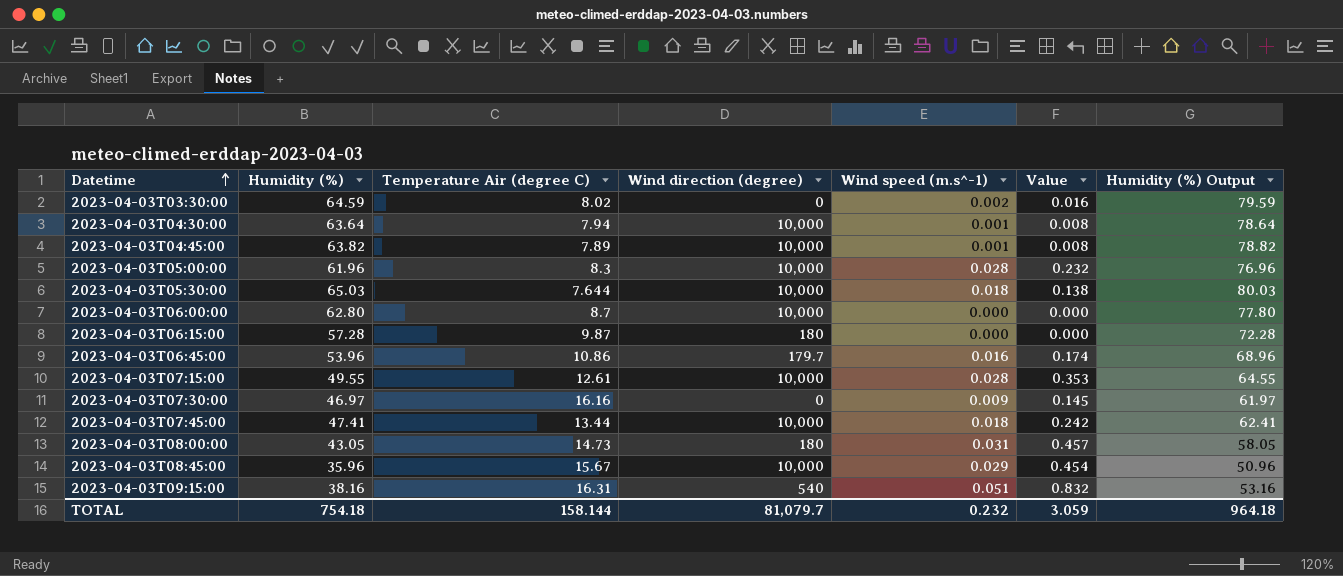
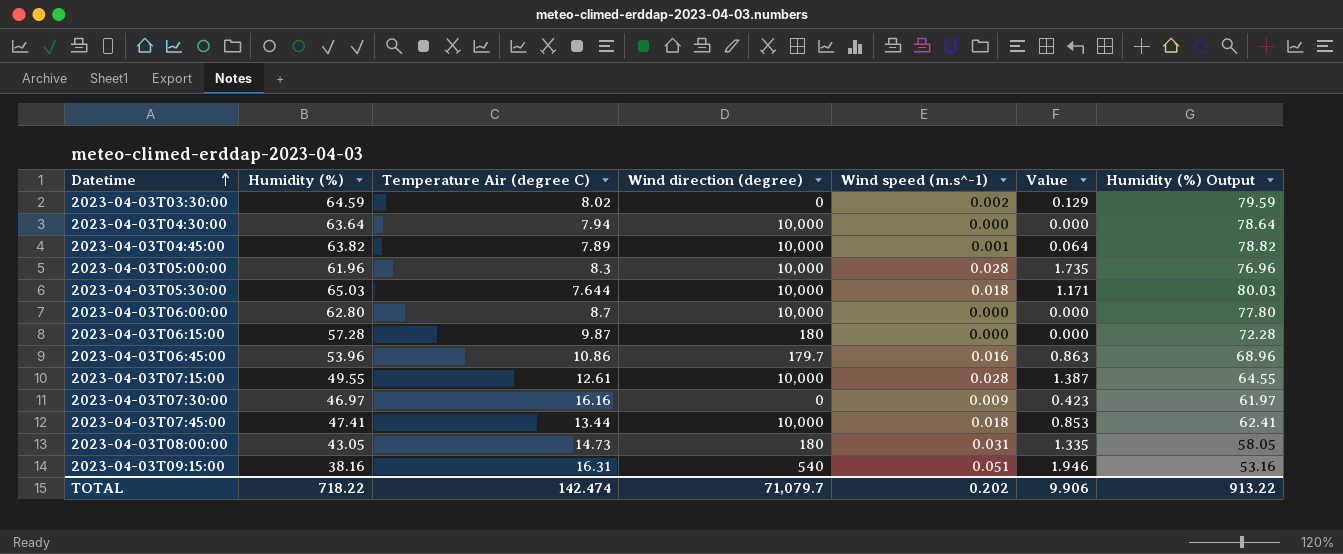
column Value | formula: [Temperature Air (degree C)] * [Wind speed (m.s^-1)] -> [Humidity (%)] * [Wind speed (m.s^-1)]
row 2023-04-03T08:45:00: 35.96 | 15.67 | 10,000 | 0.029 | 0.454 | 50.96 -> none
2023-04-03T04:30:00 | Wind speed (m.s^-1): 0.001 -> 0.000
TOTAL | Humidity (%): 754.18 -> 718.22
TOTAL | Temperature Air (degree C): 158.144 -> 142.474
TOTAL | Wind direction (degree): 81,079.7 -> 71,079.7
TOTAL | Wind speed (m.s^-1): 0.232 -> 0.202
TOTAL | Value: 3.059 -> 9.906
TOTAL | Humidity (%) Output: 964.18 -> 913.22

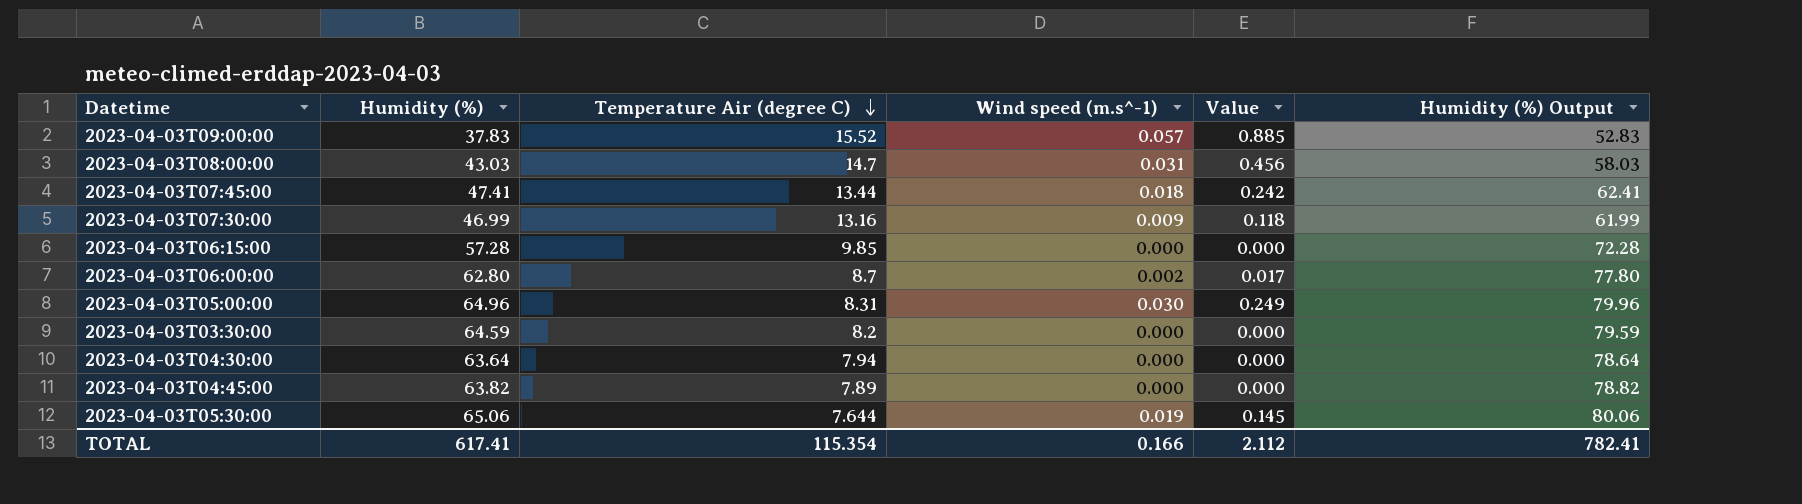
row order: Datetime ascending -> Temperature Air (degree C) descending
column Wind direction (degree) | position: 4 -> none
column Value | formula: [Humidity (%)] * [Wind speed (m.s^-1)] -> [Temperature Air (degree C)] * [Wind speed (m.s^-1)]
row 2023-04-03T06:45:00: 53.96 | 10.86 | 179.7 | 0.016 | 0.863 | 68.96 -> none
row 2023-04-03T07:15:00: 49.55 | 12.61 | 10,000 | 0.028 | 1.387 | 64.55 -> none
row 2023-04-03T09:15:00: 38.16 | 16.31 | 540 | 0.051 | 1.946 | 53.16 -> none
row 2023-04-03T09:00:00: none -> 37.83 | 15.52 | 0.057 | 0.885 | 52.83
2023-04-03T08:00:00 | Humidity (%): 43.05 -> 43.03
2023-04-03T08:00:00 | Temperature Air (degree C): 14.73 -> 14.7
2023-04-03T08:00:00 | Humidity (%) Output: 58.05 -> 58.03
2023-04-03T07:30:00 | Humidity (%): 46.97 -> 46.99
2023-04-03T07:30:00 | Temperature Air (degree C): 16.16 -> 13.16
2023-04-03T07:30:00 | Humidity (%) Output: 61.97 -> 61.99
2023-04-03T06:15:00 | Temperature Air (degree C): 9.87 -> 9.85
2023-04-03T06:00:00 | Wind speed (m.s^-1): 0.000 -> 0.002
2023-04-03T05:00:00 | Humidity (%): 61.96 -> 64.96
2023-04-03T05:00:00 | Temperature Air (degree C): 8.3 -> 8.31
2023-04-03T05:00:00 | Wind speed (m.s^-1): 0.028 -> 0.030
2023-04-03T05:00:00 | Humidity (%) Output: 76.96 -> 79.96
2023-04-03T03:30:00 | Temperature Air (degree C): 8.02 -> 8.2
2023-04-03T03:30:00 | Wind speed (m.s^-1): 0.002 -> 0.000
2023-04-03T04:45:00 | Wind speed (m.s^-1): 0.001 -> 0.000
2023-04-03T05:30:00 | Humidity (%): 65.03 -> 65.06
2023-04-03T05:30:00 | Wind speed (m.s^-1): 0.018 -> 0.019
2023-04-03T05:30:00 | Humidity (%) Output: 80.03 -> 80.06
TOTAL | Humidity (%): 718.22 -> 617.41
TOTAL | Temperature Air (degree C): 142.474 -> 115.354
TOTAL | Wind speed (m.s^-1): 0.202 -> 0.166
TOTAL | Value: 9.906 -> 2.112
TOTAL | Humidity (%) Output: 913.22 -> 782.41

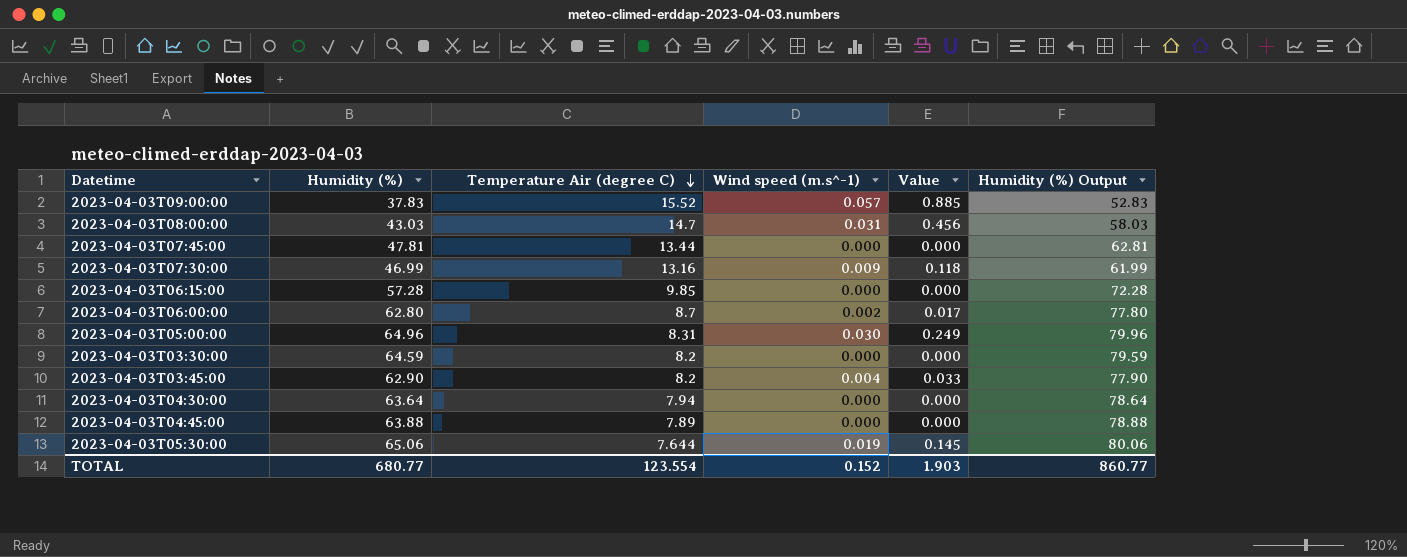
2023-04-03T07:45:00 | Humidity (%): 47.41 -> 47.81
2023-04-03T07:45:00 | Wind speed (m.s^-1): 0.018 -> 0.000
2023-04-03T07:45:00 | Value: 0.242 -> 0.000
2023-04-03T07:45:00 | Humidity (%) Output: 62.41 -> 62.81
row 2023-04-03T03:45:00: none -> 62.90 | 8.2 | 0.004 | 0.033 | 77.90
2023-04-03T04:45:00 | Humidity (%): 63.82 -> 63.88
2023-04-03T04:45:00 | Humidity (%) Output: 78.82 -> 78.88
TOTAL | Humidity (%): 617.41 -> 680.77
TOTAL | Temperature Air (degree C): 115.354 -> 123.554
TOTAL | Wind speed (m.s^-1): 0.166 -> 0.152
TOTAL | Value: 2.112 -> 1.903
TOTAL | Humidity (%) Output: 782.41 -> 860.77

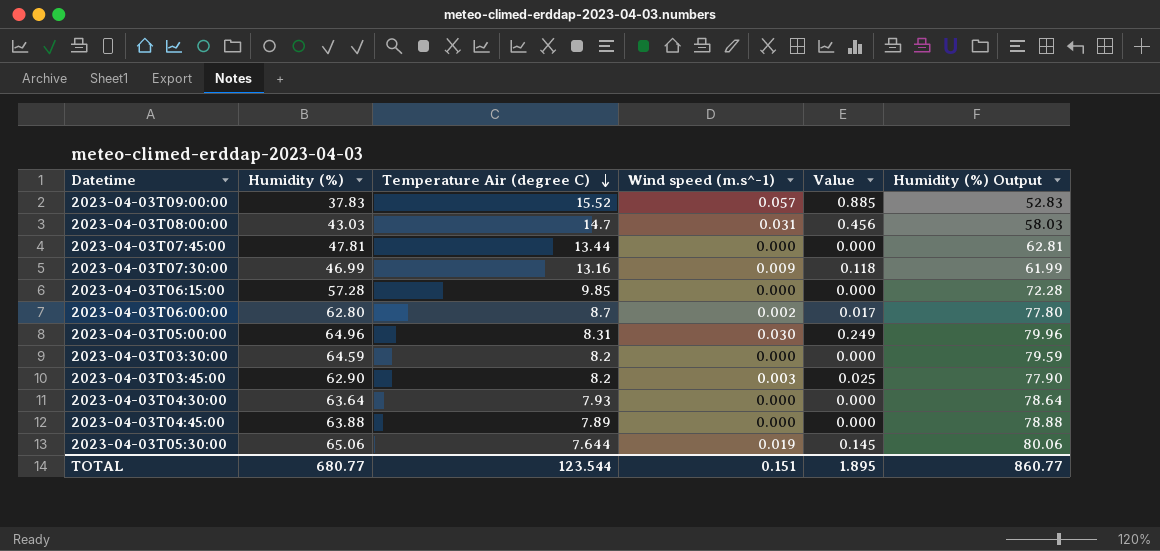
2023-04-03T03:45:00 | Wind speed (m.s^-1): 0.004 -> 0.003
2023-04-03T03:45:00 | Value: 0.033 -> 0.025
2023-04-03T04:30:00 | Temperature Air (degree C): 7.94 -> 7.93
TOTAL | Temperature Air (degree C): 123.554 -> 123.544
TOTAL | Wind speed (m.s^-1): 0.152 -> 0.151
TOTAL | Value: 1.903 -> 1.895

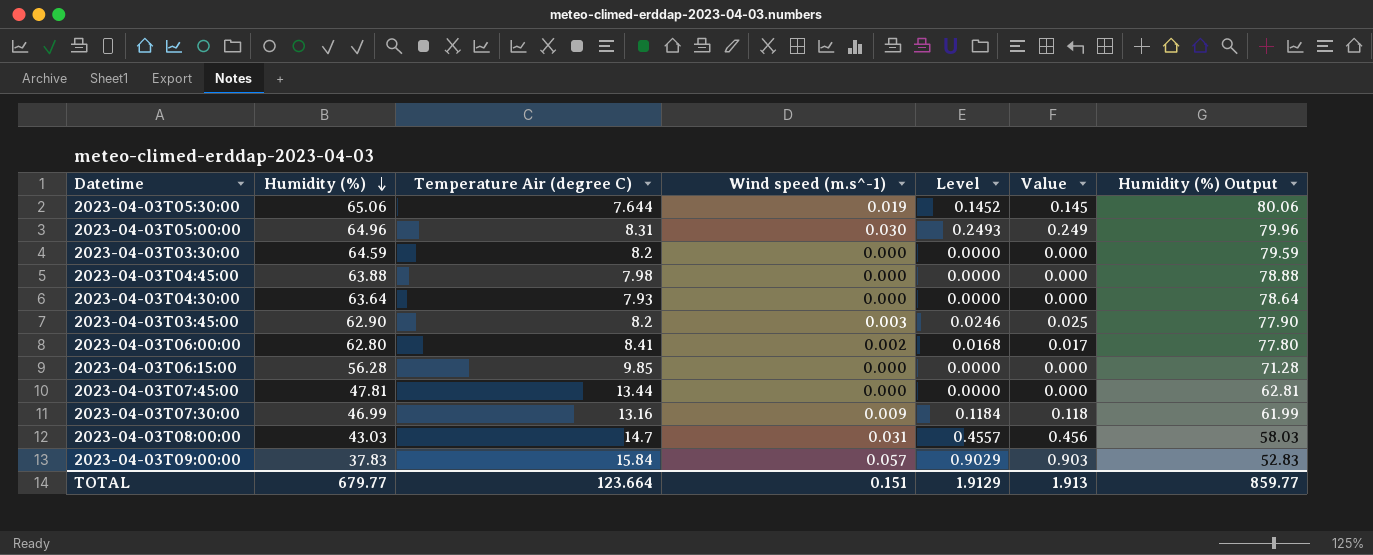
row order: Temperature Air (degree C) descending -> Humidity (%) descending
column Level | formula: none -> [Temperature Air (degree C)] * [Wind speed (m.s^-1)]
2023-04-03T04:45:00 | Temperature Air (degree C): 7.89 -> 7.98
2023-04-03T06:00:00 | Temperature Air (degree C): 8.7 -> 8.41
2023-04-03T06:15:00 | Humidity (%): 57.28 -> 56.28
2023-04-03T06:15:00 | Humidity (%) Output: 72.28 -> 71.28
2023-04-03T09:00:00 | Temperature Air (degree C): 15.52 -> 15.84
2023-04-03T09:00:00 | Value: 0.885 -> 0.903
TOTAL | Humidity (%): 680.77 -> 679.77
TOTAL | Temperature Air (degree C): 123.544 -> 123.664
TOTAL | Value: 1.895 -> 1.913
TOTAL | Humidity (%) Output: 860.77 -> 859.77

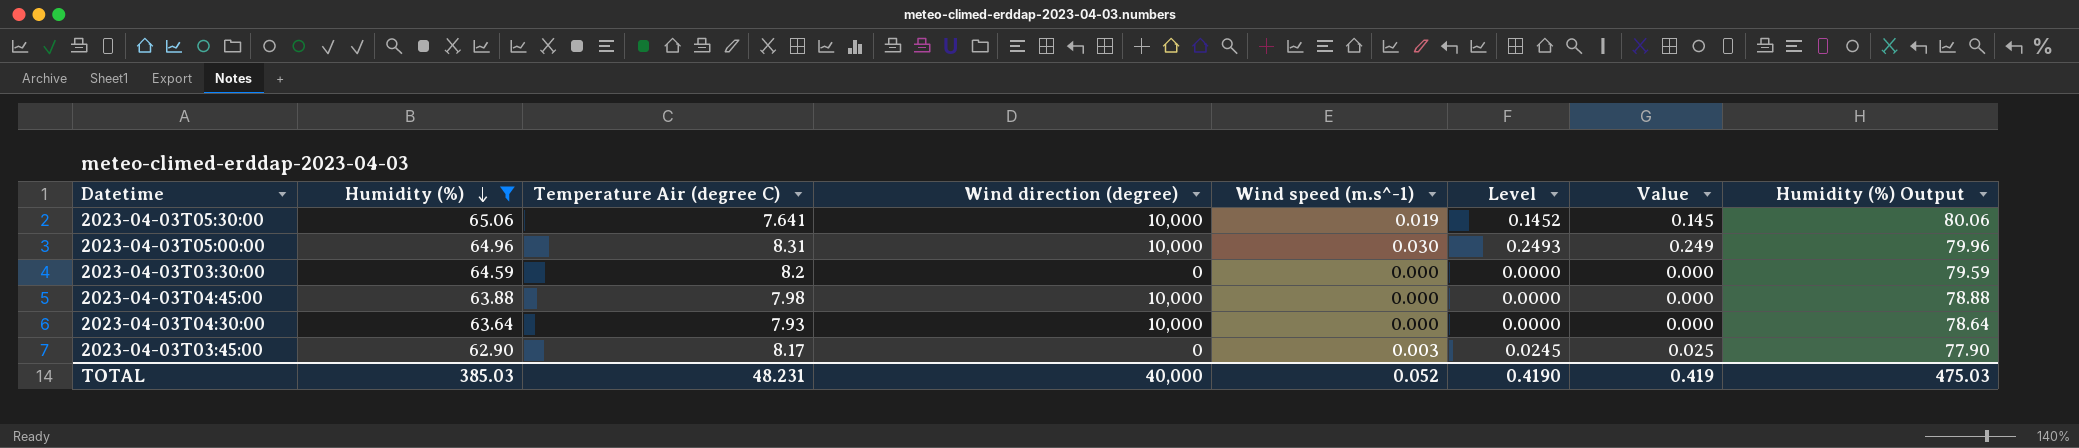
filter: none -> Humidity (%) >= 62.90
column Wind direction (degree) | position: none -> 4
2023-04-03T05:30:00 | Temperature Air (degree C): 7.644 -> 7.641
2023-04-03T03:45:00 | Temperature Air (degree C): 8.2 -> 8.17
2023-04-03T03:45:00 | Level: 0.0246 -> 0.0245
TOTAL | Humidity (%): 679.77 -> 385.03
TOTAL | Temperature Air (degree C): 123.664 -> 48.231
TOTAL | Wind speed (m.s^-1): 0.151 -> 0.052
TOTAL | Level: 1.9129 -> 0.4190
TOTAL | Value: 1.913 -> 0.419
TOTAL | Humidity (%) Output: 859.77 -> 475.03

